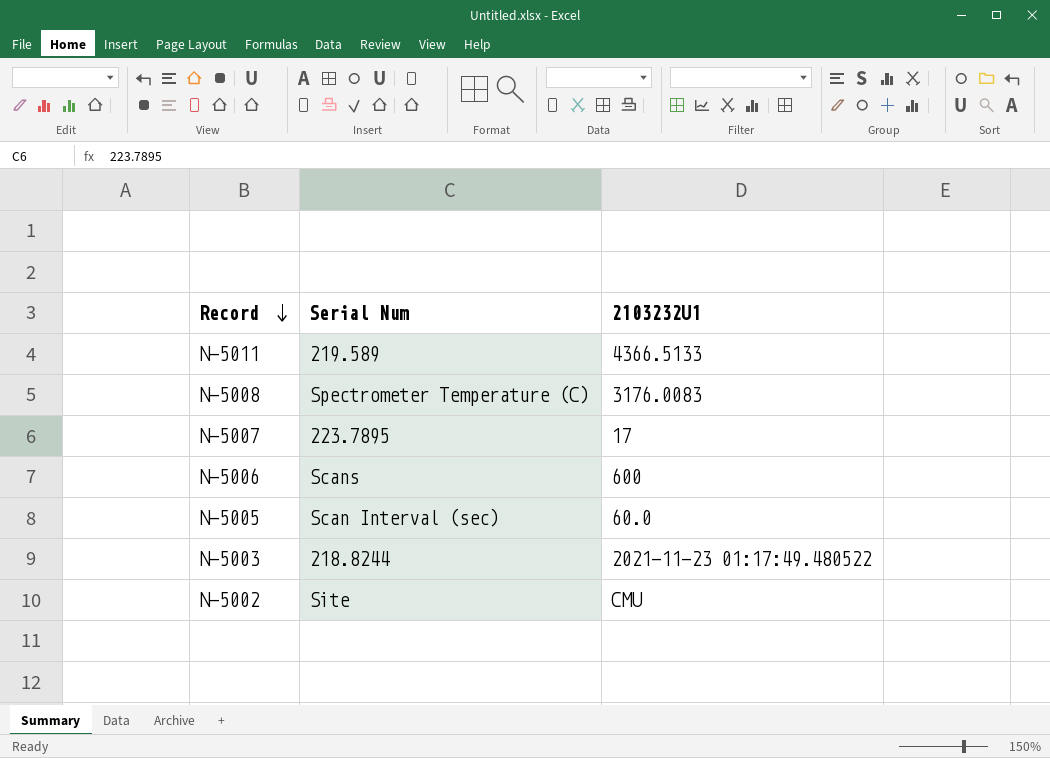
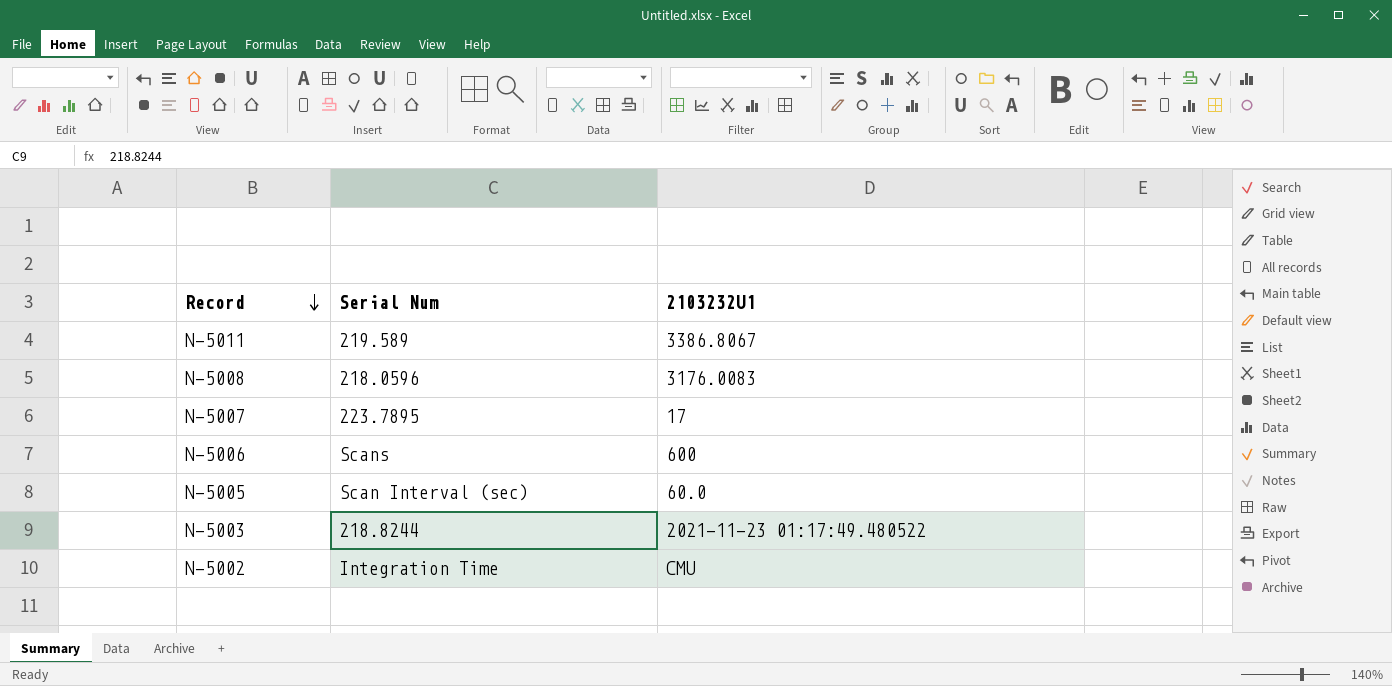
N-5011 | 2103232U1: 4366.5133 -> 3386.8067
N-5008 | Serial Num: Spectrometer Temperature (C) -> 218.0596
N-5002 | Serial Num: Site -> Integration Time

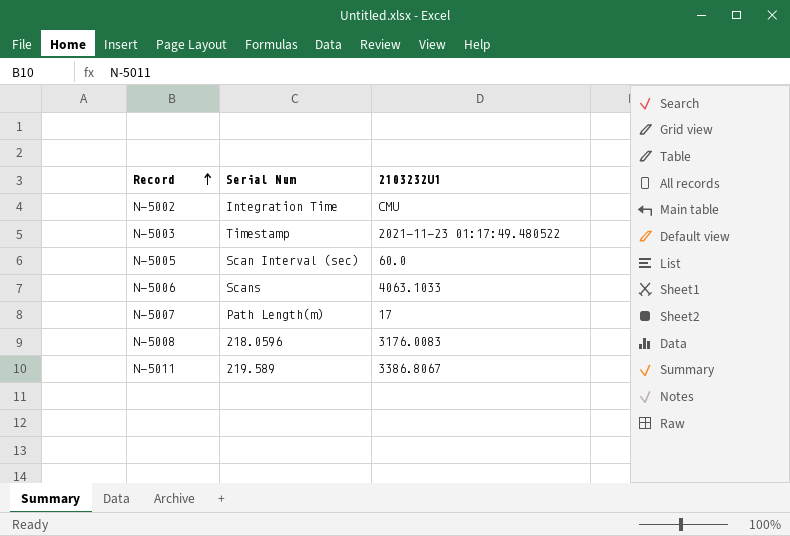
row order: Record descending -> Record ascending
N-5003 | Serial Num: 218.8244 -> Timestamp
N-5006 | 2103232U1: 600 -> 4063.1033
N-5007 | Serial Num: 223.7895 -> Path Length(m)

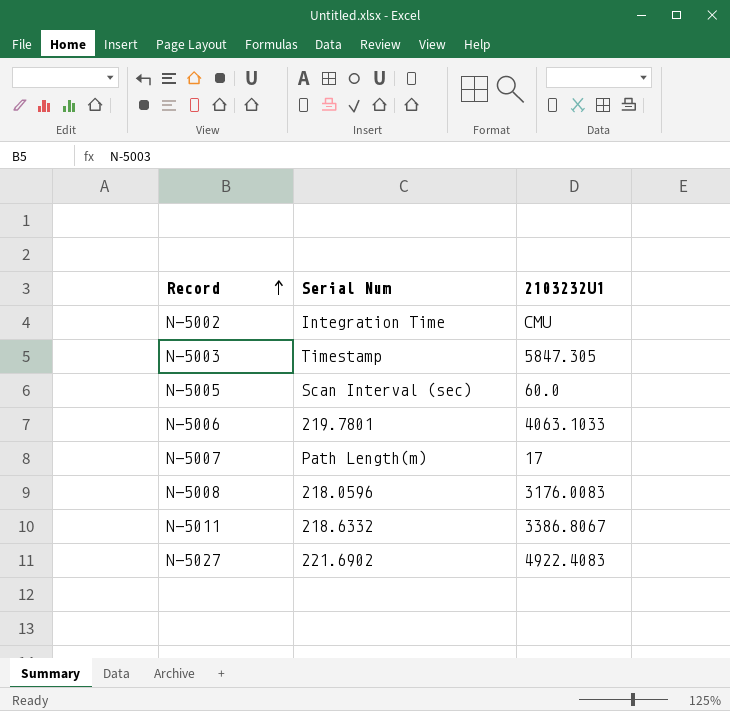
N-5003 | 2103232U1: 2021-11-23 01:17:49.480522 -> 5847.305
N-5006 | Serial Num: Scans -> 219.7801
N-5011 | Serial Num: 219.589 -> 218.6332
row N-5027: none -> 221.6902 | 4922.4083

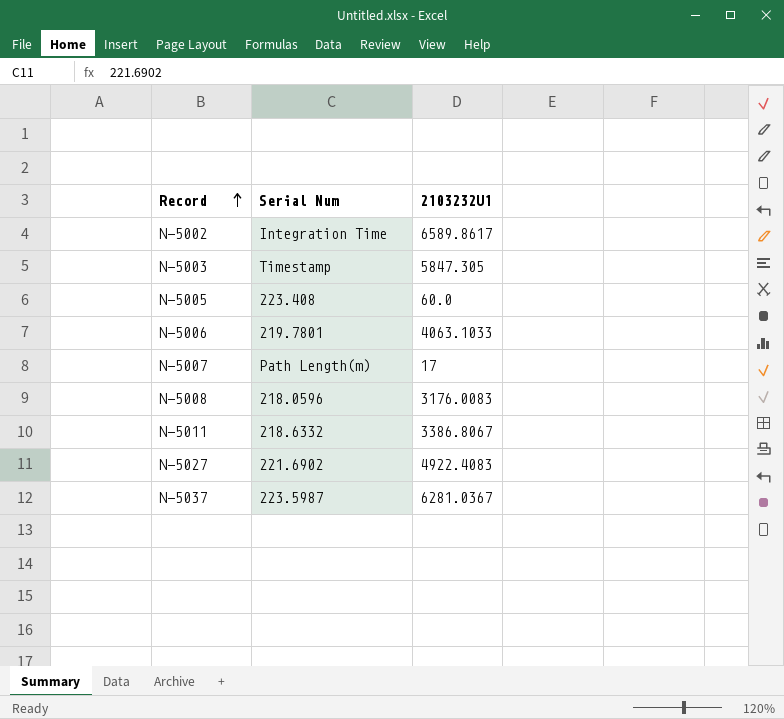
N-5002 | 2103232U1: CMU -> 6589.8617
N-5005 | Serial Num: Scan Interval (sec) -> 223.408
row N-5037: none -> 223.5987 | 6281.0367

